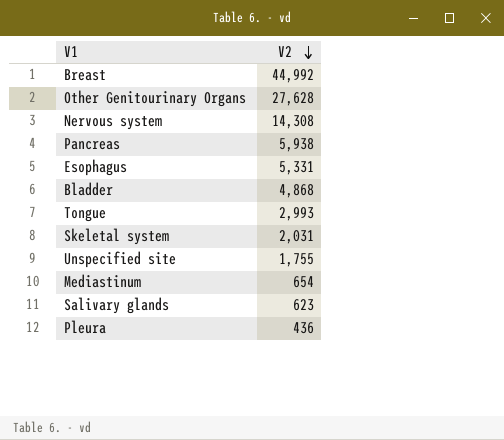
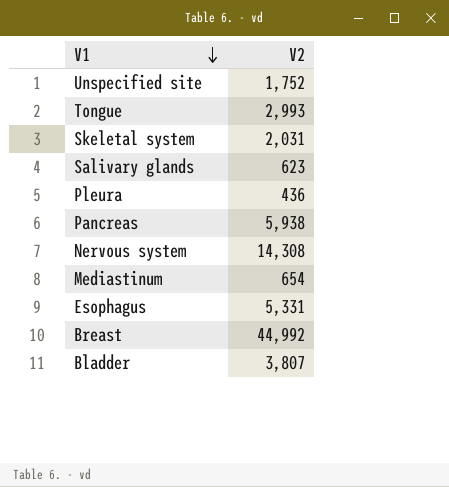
row order: V2 descending -> V1 descending
row Other Genitourinary Organs: 27,628 -> none
Unspecified site | V2: 1,755 -> 1,752
Bladder | V2: 4,868 -> 3,807

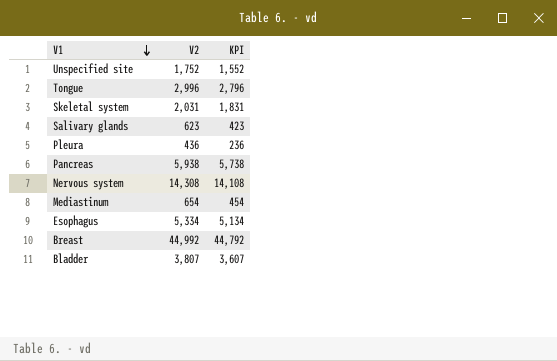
column KPI | formula: none -> [V2] - 200
Tongue | V2: 2,993 -> 2,996
Esophagus | V2: 5,331 -> 5,334

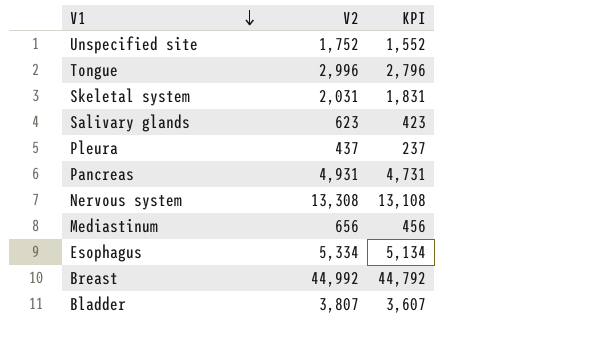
Pleura | V2: 436 -> 437
Pleura | KPI: 236 -> 237
Pancreas | V2: 5,938 -> 4,931
Pancreas | KPI: 5,738 -> 4,731
Nervous system | V2: 14,308 -> 13,308
Nervous system | KPI: 14,108 -> 13,108
Mediastinum | V2: 654 -> 656
Mediastinum | KPI: 454 -> 456

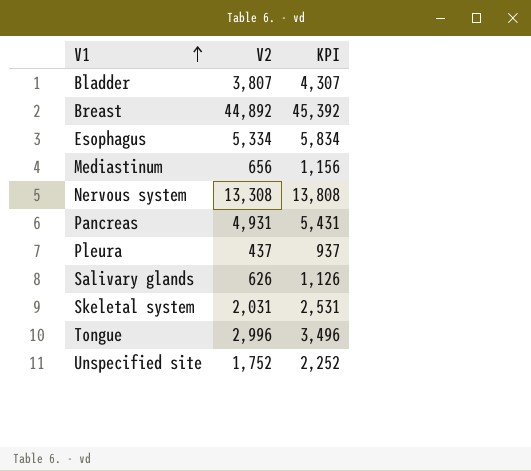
row order: V1 descending -> V1 ascending
column KPI | formula: [V2] - 200 -> [V2] + 500
Breast | V2: 44,992 -> 44,892
Salivary glands | V2: 623 -> 626

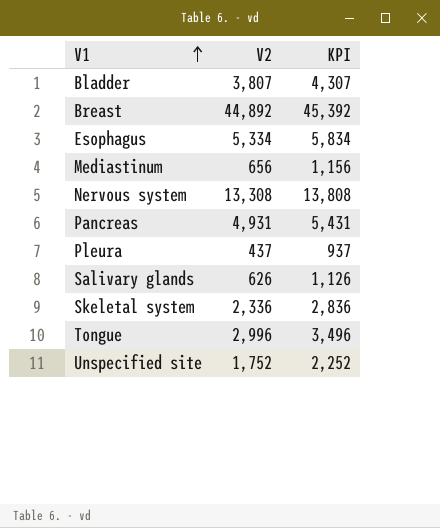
Skeletal system | V2: 2,031 -> 2,336
Skeletal system | KPI: 2,531 -> 2,836

